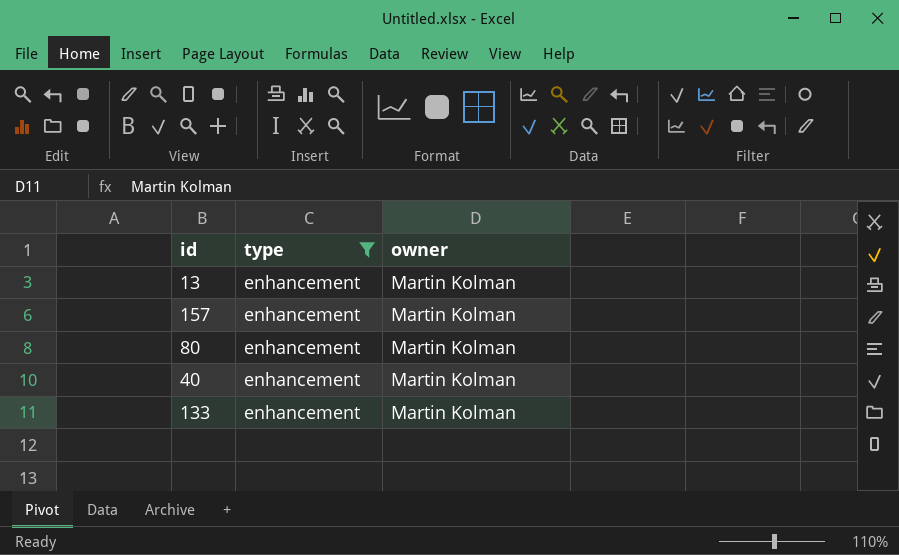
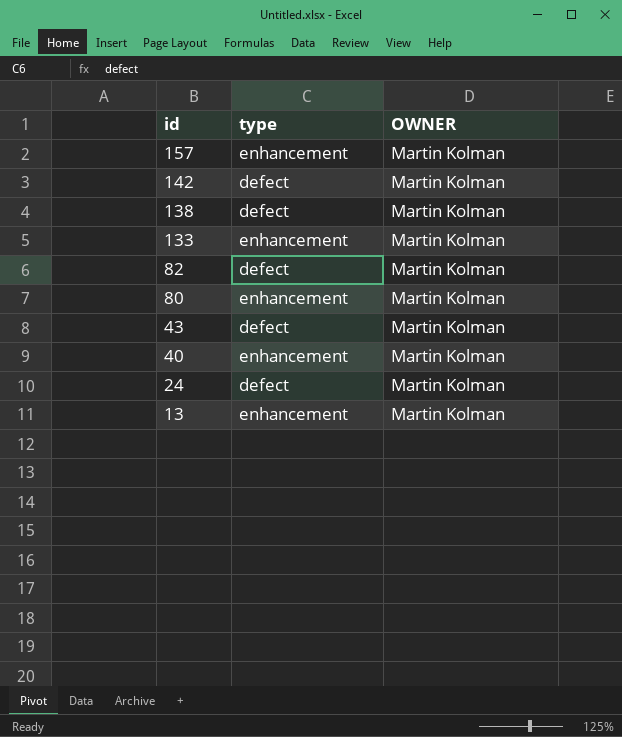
filter: type = enhancement -> none
row order: none -> id descending
column name: owner -> OWNER

